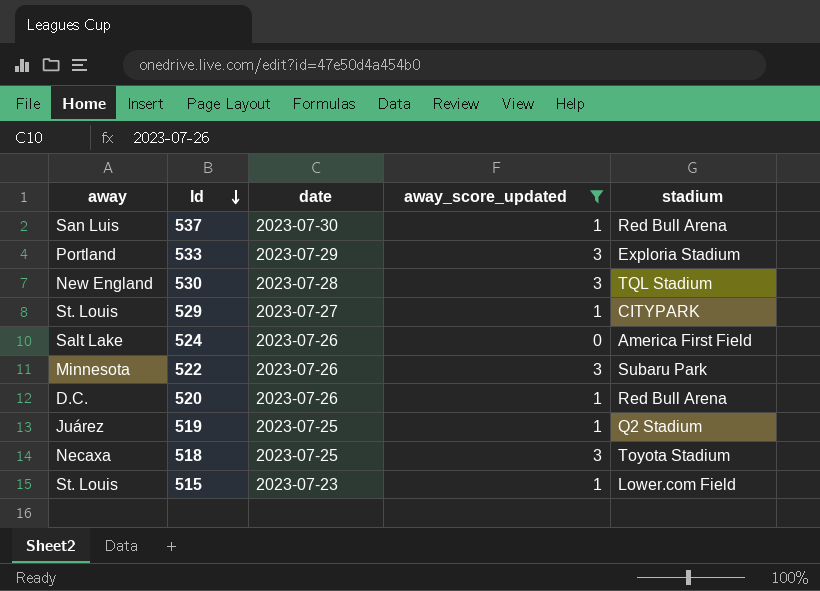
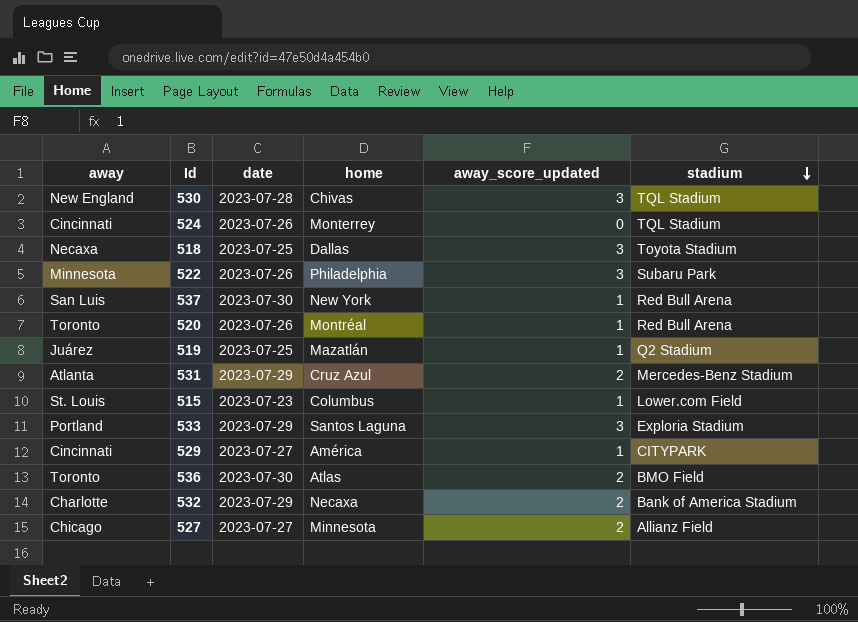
filter: away_score_updated != 2 -> none
row order: Id descending -> stadium descending
column home | position: none -> 4
524 | away: Salt Lake -> Cincinnati
524 | stadium: America First Field -> TQL Stadium
520 | away: D.C. -> Toronto
529 | away: St. Louis -> Cincinnati

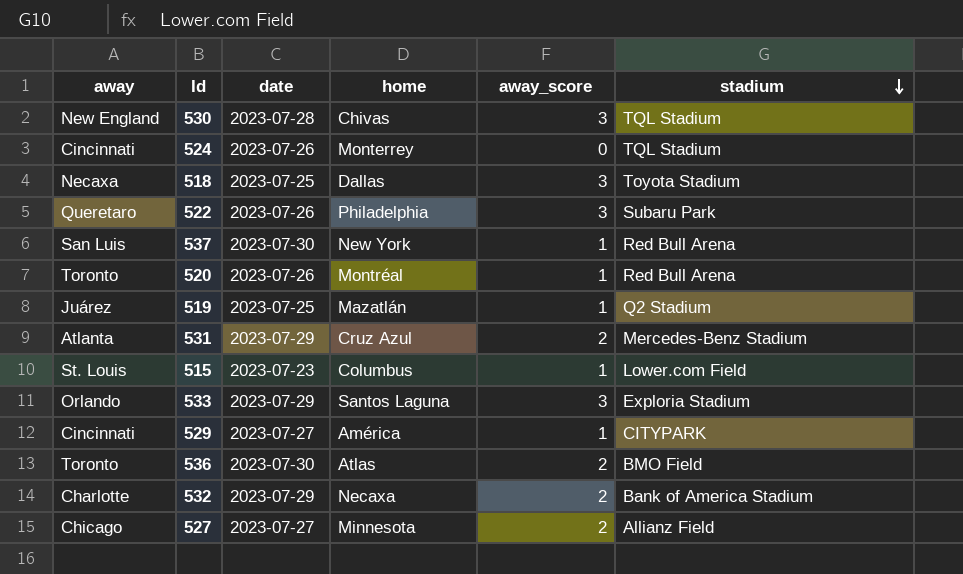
column name: away_score_updated -> away_score
522 | away: Minnesota -> Queretaro
533 | away: Portland -> Orlando

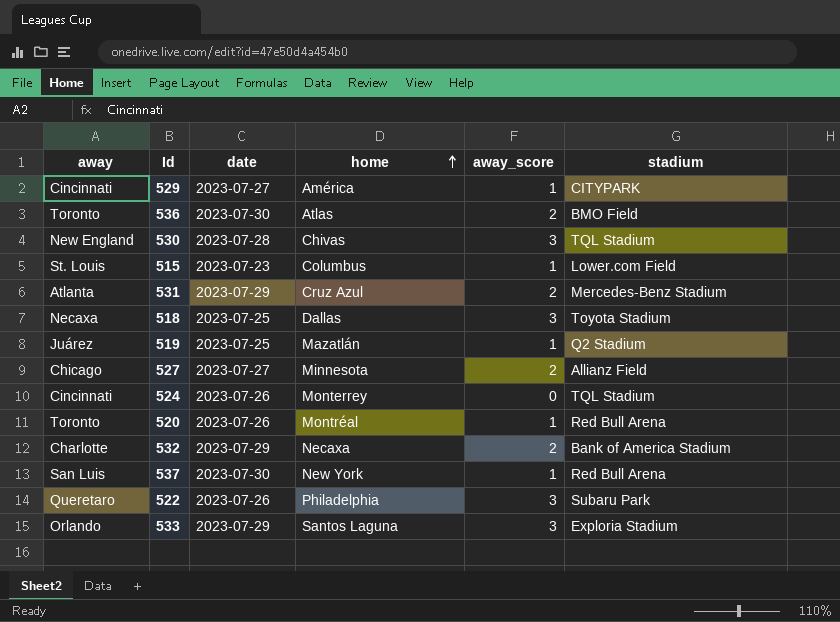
row order: stadium descending -> home ascending

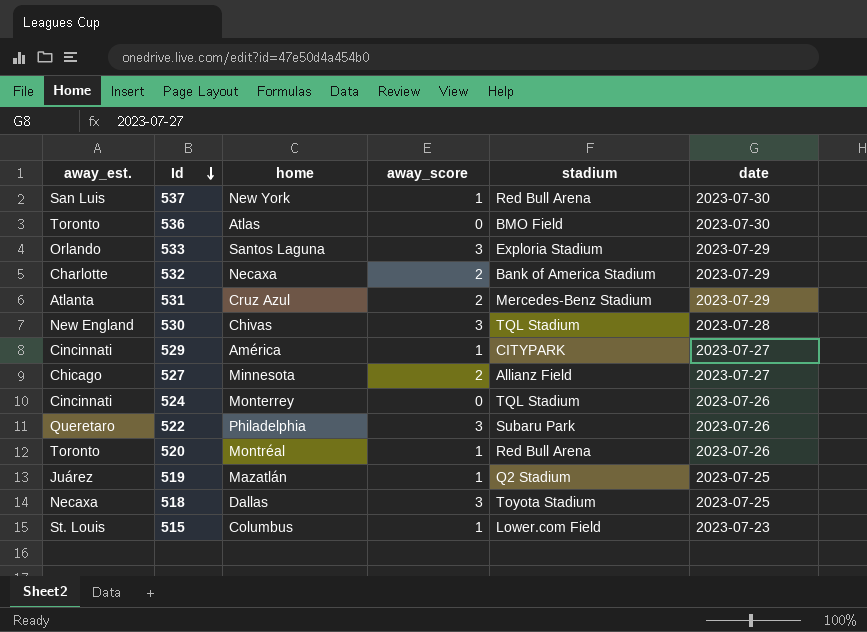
row order: home ascending -> Id descending
column name: away -> away_est.
column date | position: 3 -> 6
536 | away_score: 2 -> 0

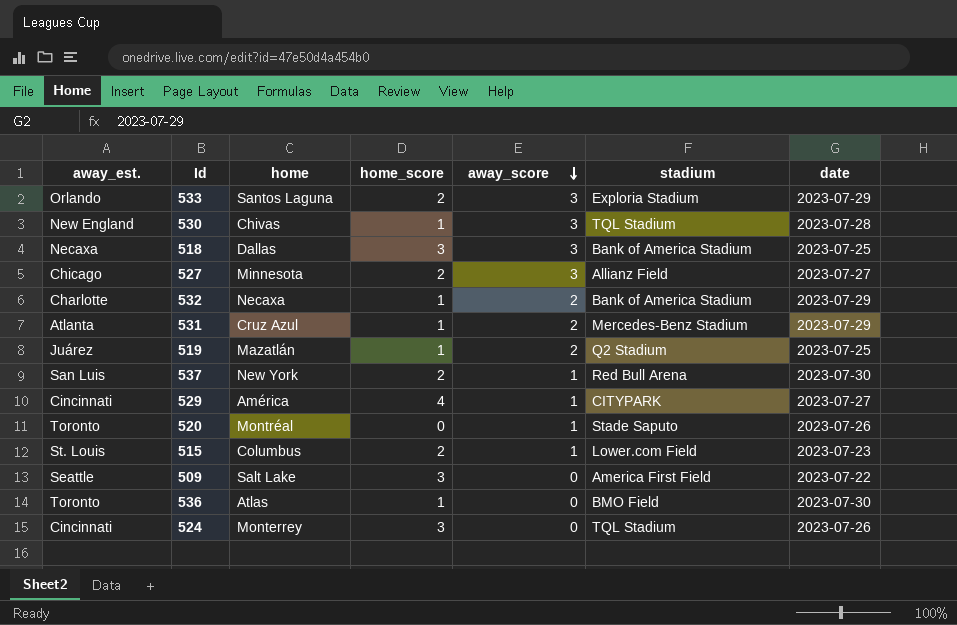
row order: Id descending -> away_score descending
column home_score | position: none -> 4
row 522: Queretaro | Philadelphia | 3 | Subaru Park | 2023-07-26 -> none
518 | stadium: Toyota Stadium -> Bank of America Stadium
527 | away_score: 2 -> 3
519 | away_score: 1 -> 2
520 | stadium: Red Bull Arena -> Stade Saputo
row 509: none -> Seattle | Salt Lake | 3 | 0 | America First Field | 2023-07-22

